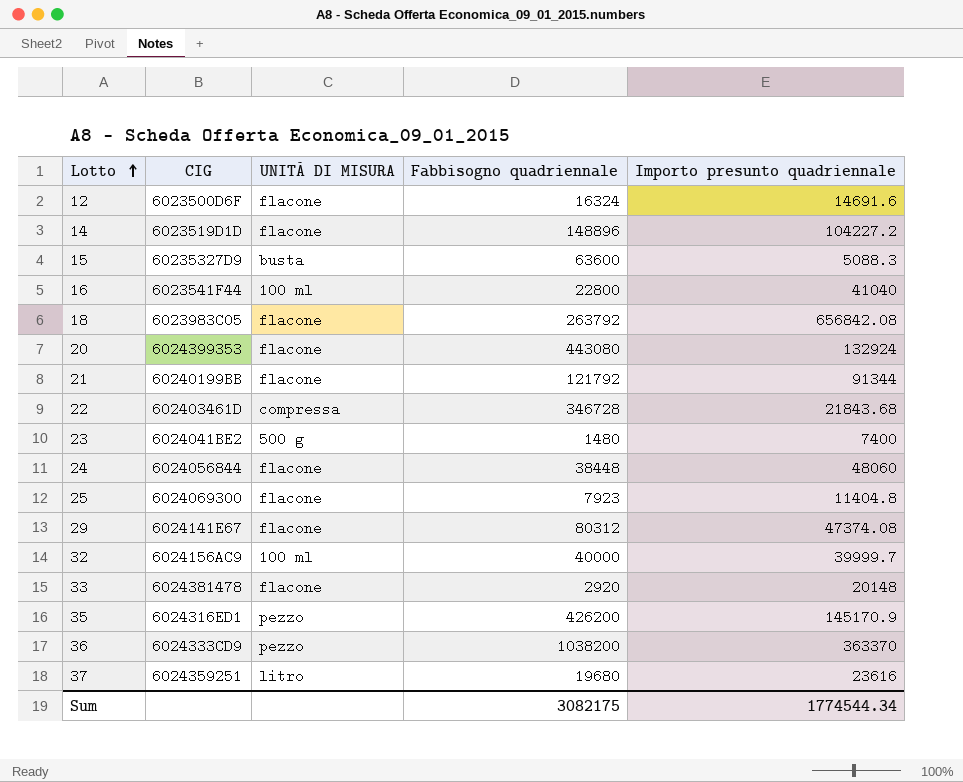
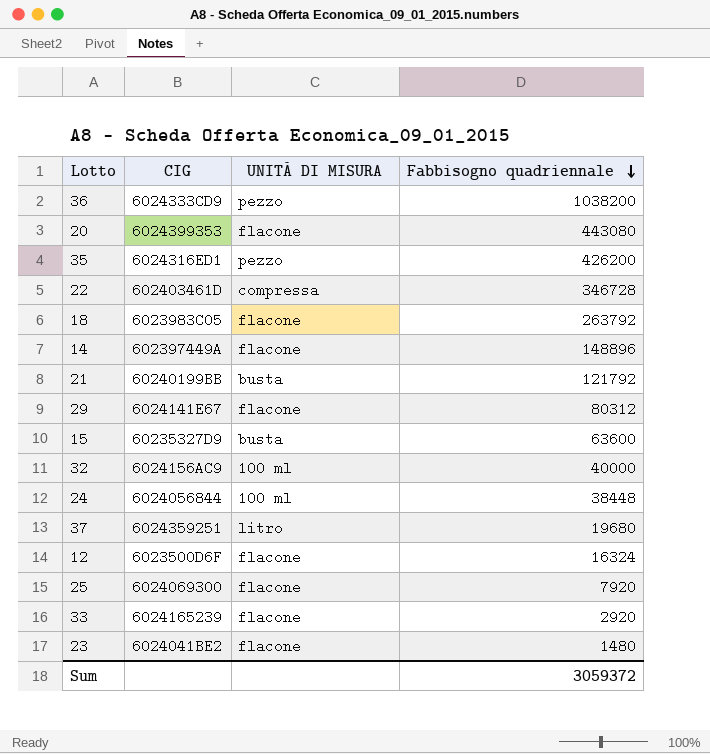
row order: Lotto ascending -> Fabbisogno quadriennale descending
column Importo presunto quadriennale | position: 5 -> none
row 16: 6023541F44 | 100 ml | 22800 | 41040 -> none
14 | CIG: 6023519D1D -> 602397449A
21 | UNITÀ DI MISURA: flacone -> busta
24 | UNITÀ DI MISURA: flacone -> 100 ml
25 | Fabbisogno quadriennale: 7923 -> 7920
33 | CIG: 6024381478 -> 6024165239
23 | UNITÀ DI MISURA: 500 g -> flacone
Sum | Fabbisogno quadriennale: 3082175 -> 3059372

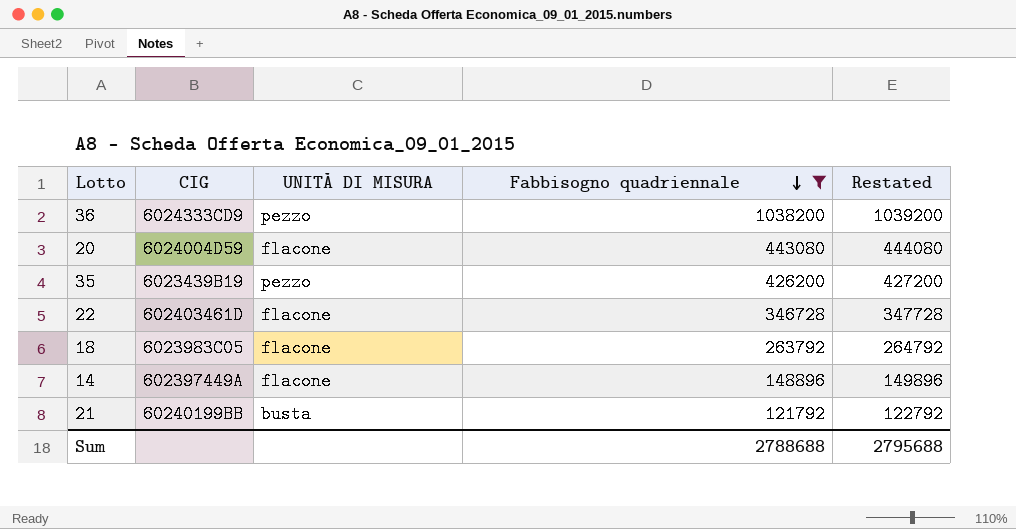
filter: none -> Fabbisogno quadriennale >= 121792
column Restated | formula: none -> [Fabbisogno quadriennale] + 1000
20 | CIG: 6024399353 -> 6024004D59
35 | CIG: 6024316ED1 -> 6023439B19
22 | UNITÀ DI MISURA: compressa -> flacone
Sum | Fabbisogno quadriennale: 3059372 -> 2788688

